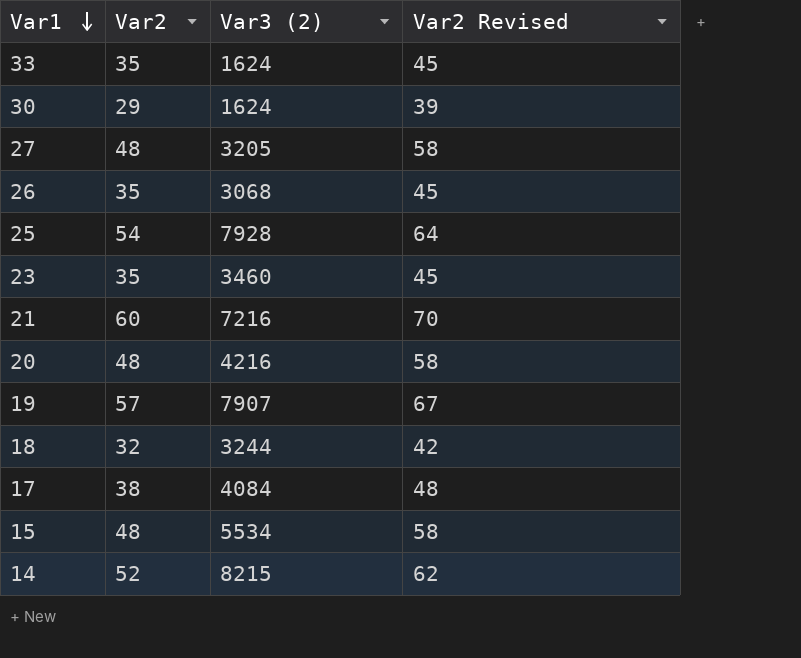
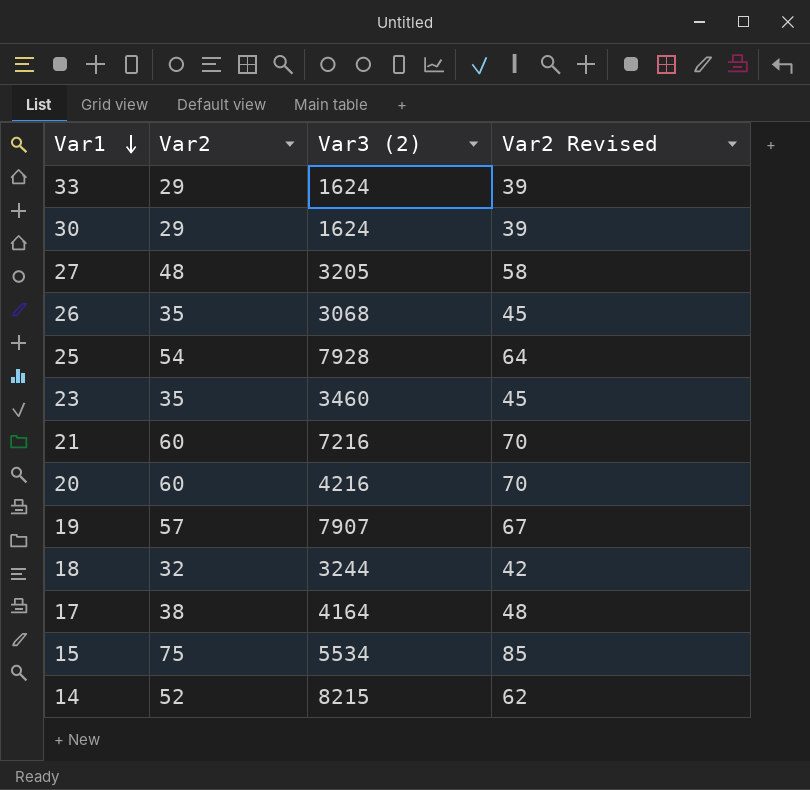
33 | Var2: 35 -> 29
33 | Var2 Revised: 45 -> 39
20 | Var2: 48 -> 60
20 | Var2 Revised: 58 -> 70
17 | Var3 (2): 4084 -> 4164
15 | Var2: 48 -> 75
15 | Var2 Revised: 58 -> 85

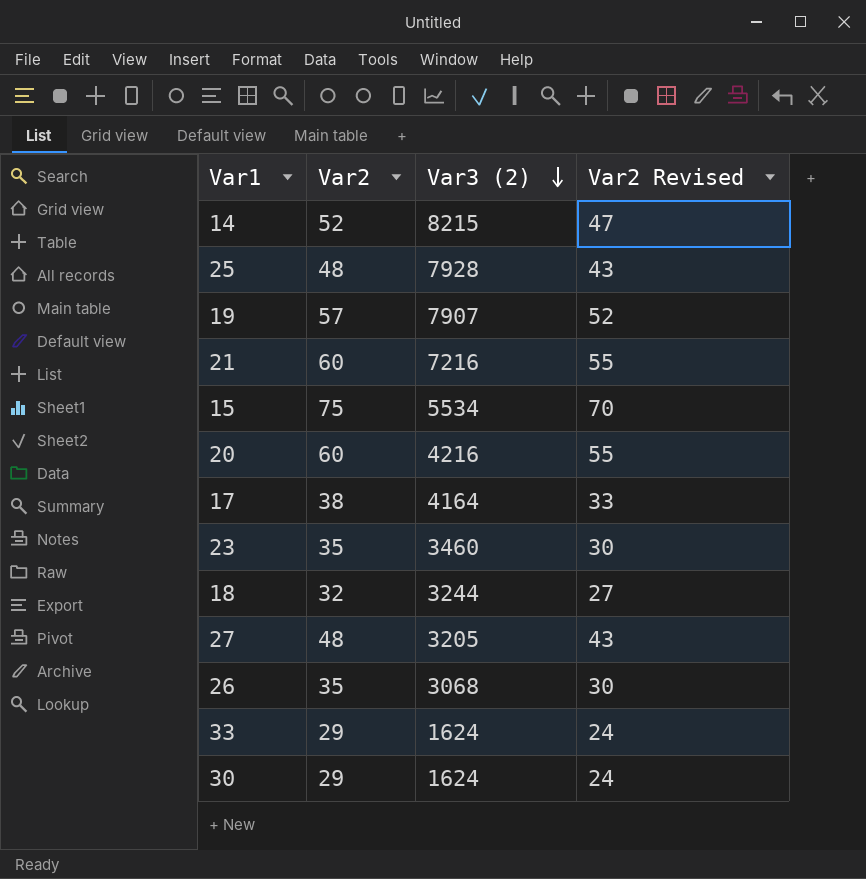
row order: Var1 descending -> Var3 (2) descending
column Var2 Revised | formula: [Var2] + 10 -> [Var2] - 5
25 | Var2: 54 -> 48

